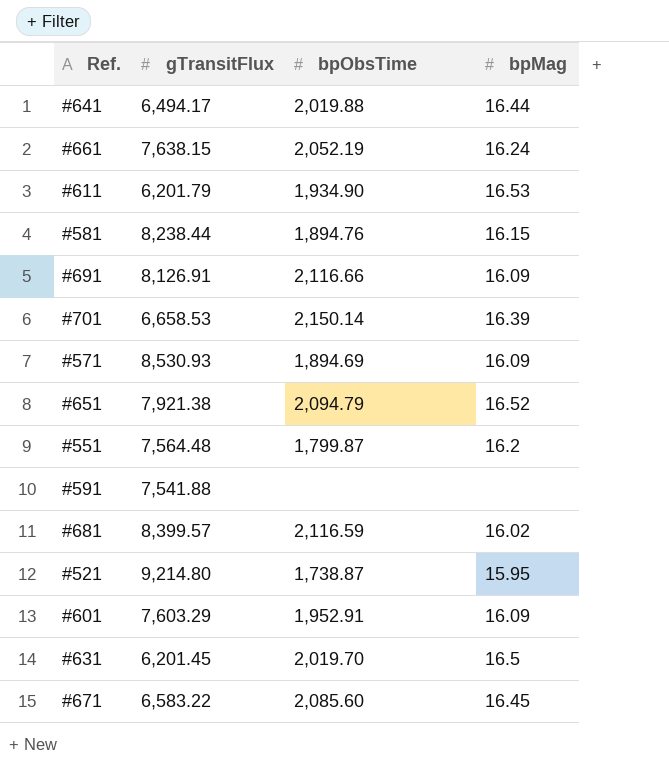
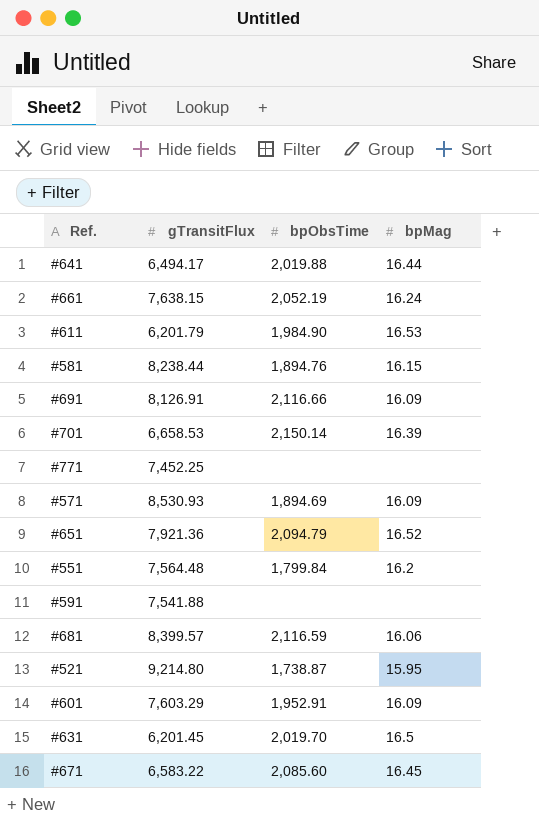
#611 | bpObsTime: 1,934.90 -> 1,984.90
row #771: none -> 7,452.25 | none | none
#651 | gTransitFlux: 7,921.38 -> 7,921.36
#551 | bpObsTime: 1,799.87 -> 1,799.84
#681 | bpMag: 16.02 -> 16.06

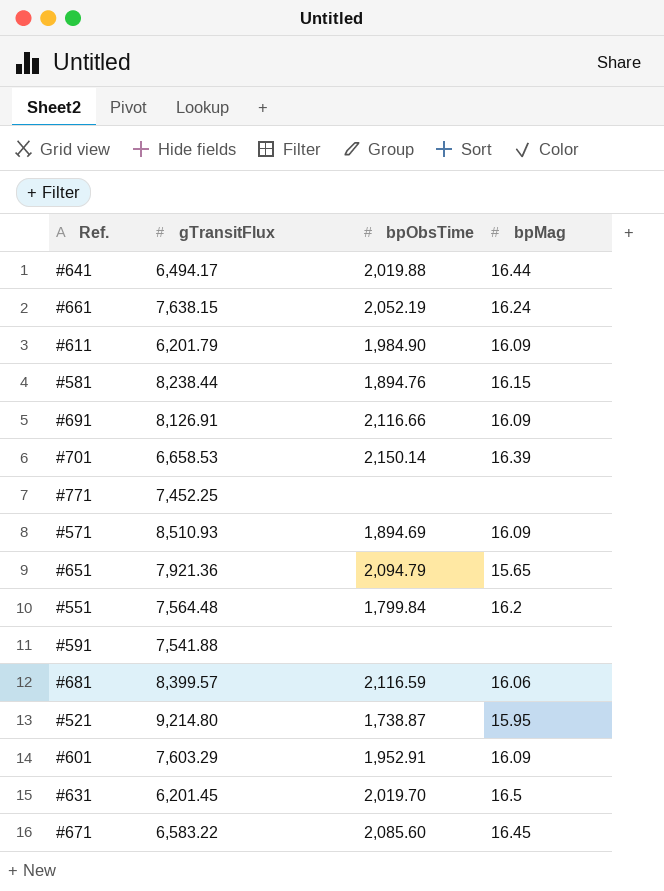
#611 | bpMag: 16.53 -> 16.09
#571 | gTransitFlux: 8,530.93 -> 8,510.93
#651 | bpMag: 16.52 -> 15.65

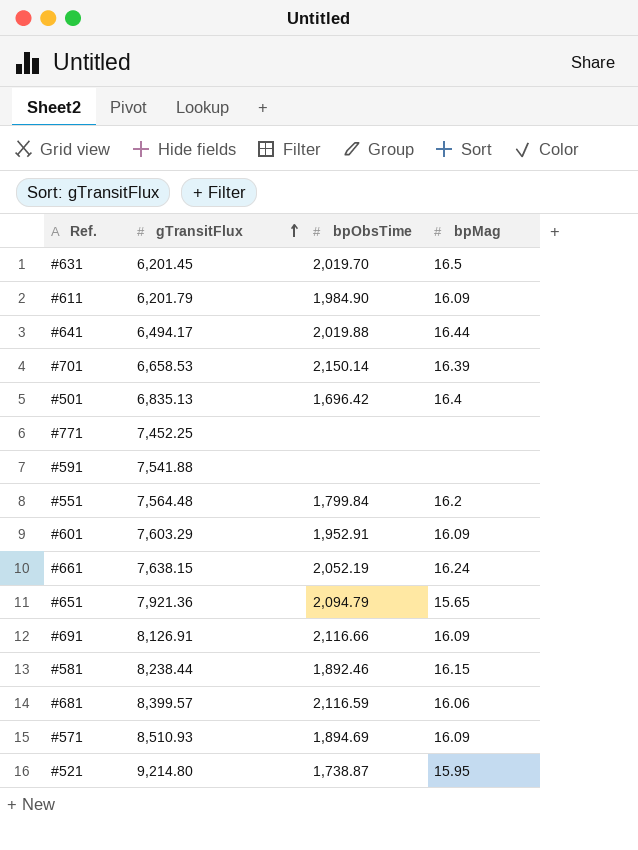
row order: none -> gTransitFlux ascending
row #671: 6,583.22 | 2,085.60 | 16.45 -> none
row #501: none -> 6,835.13 | 1,696.42 | 16.4
#581 | bpObsTime: 1,894.76 -> 1,892.46

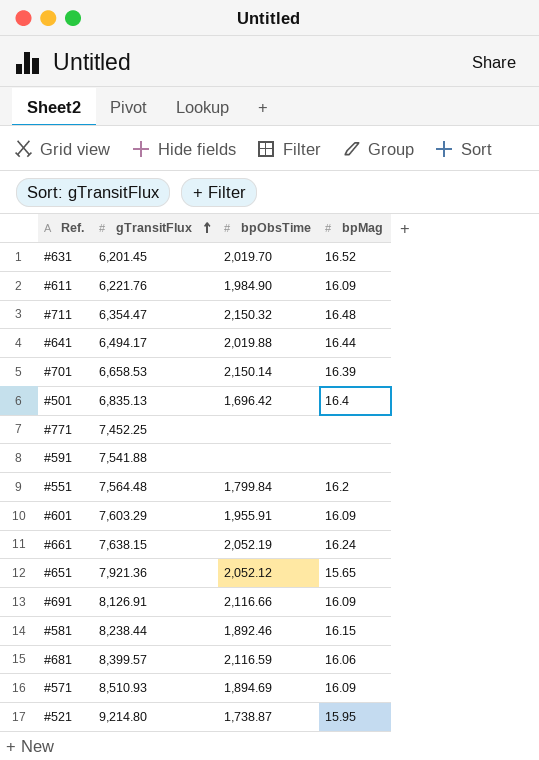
#631 | bpMag: 16.5 -> 16.52
#611 | gTransitFlux: 6,201.79 -> 6,221.76
row #711: none -> 6,354.47 | 2,150.32 | 16.48
#601 | bpObsTime: 1,952.91 -> 1,955.91
#651 | bpObsTime: 2,094.79 -> 2,052.12

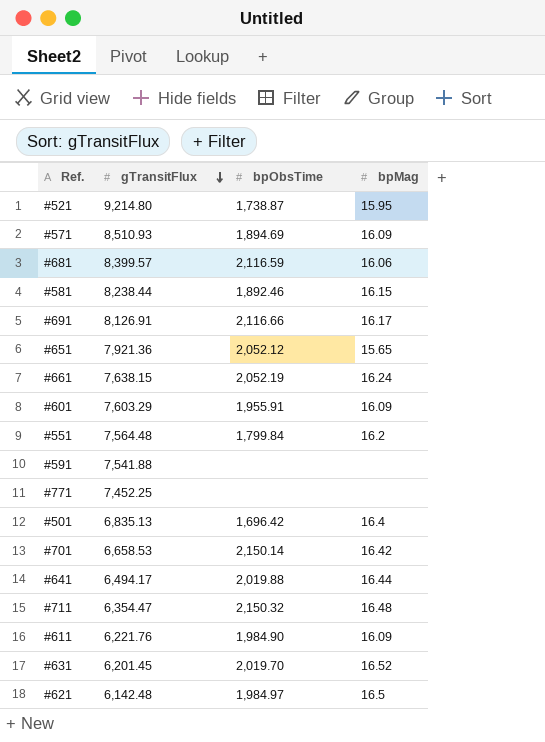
row order: gTransitFlux ascending -> gTransitFlux descending
#691 | bpMag: 16.09 -> 16.17
#701 | bpMag: 16.39 -> 16.42
row #621: none -> 6,142.48 | 1,984.97 | 16.5

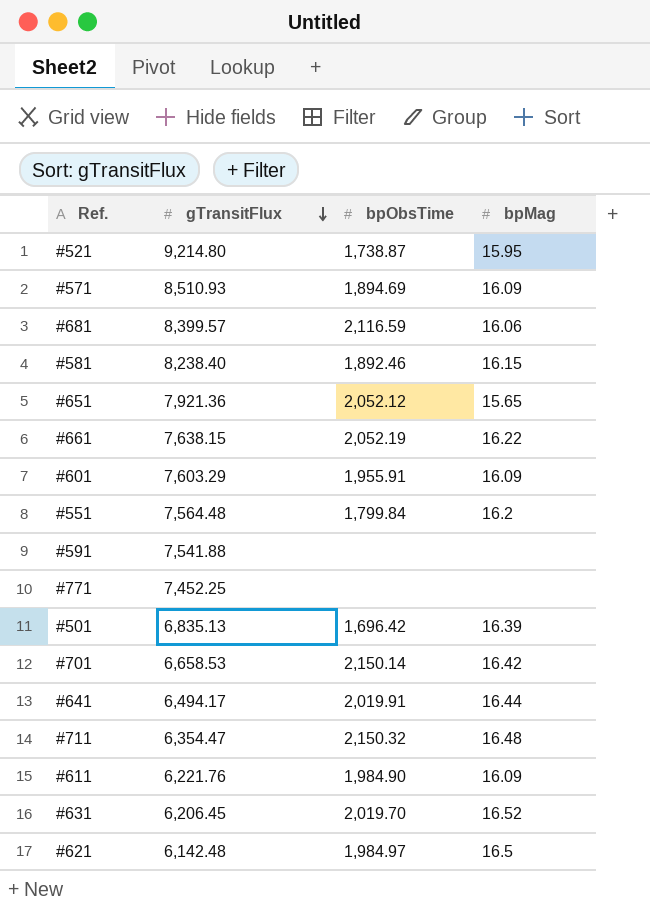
row #691: 8,126.91 | 2,116.66 | 16.17 -> none
#581 | gTransitFlux: 8,238.44 -> 8,238.40
#661 | bpMag: 16.24 -> 16.22
#501 | bpMag: 16.4 -> 16.39
#641 | bpObsTime: 2,019.88 -> 2,019.91
#631 | gTransitFlux: 6,201.45 -> 6,206.45

